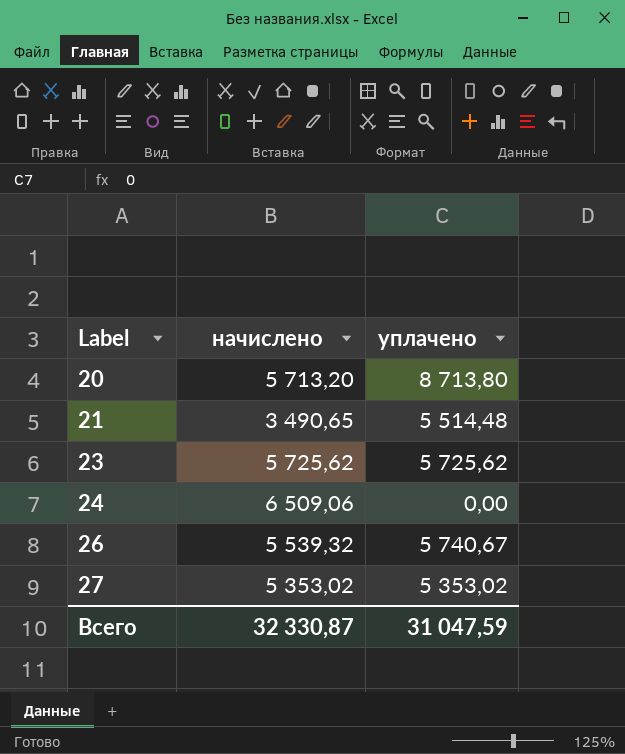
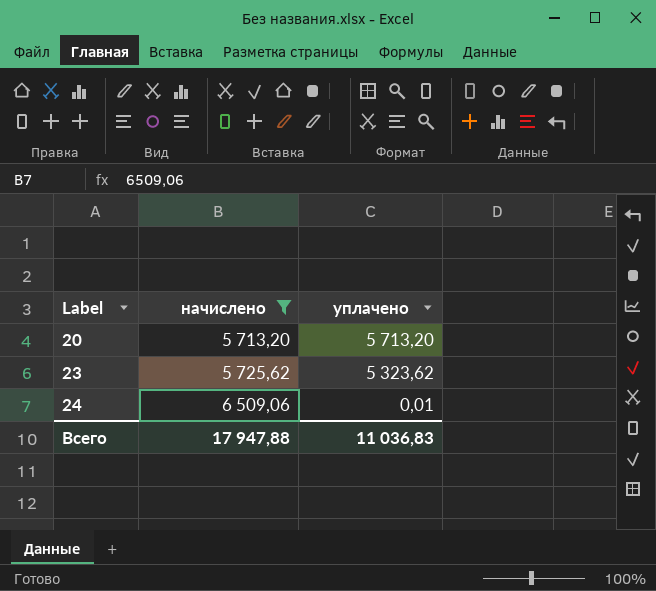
filter: none -> начислено >= 5 713,20
20 | уплачено: 8 713,80 -> 5 713,20
23 | уплачено: 5 725,62 -> 5 323,62
24 | уплачено: 0,00 -> 0,01
Всего | начислено: 32 330,87 -> 17 947,88
Всего | уплачено: 31 047,59 -> 11 036,83

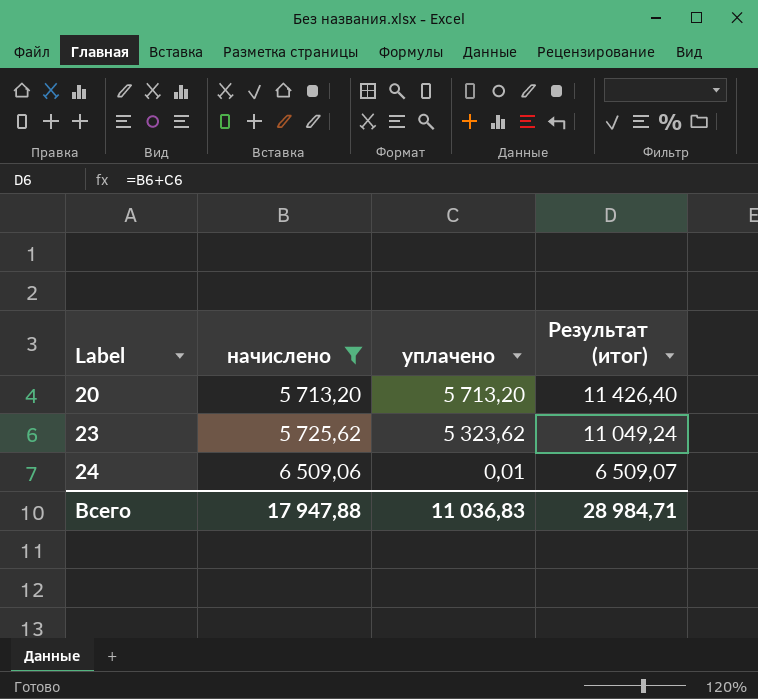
column Результат (итог) | formula: none -> [начислено] + [уплачено]

